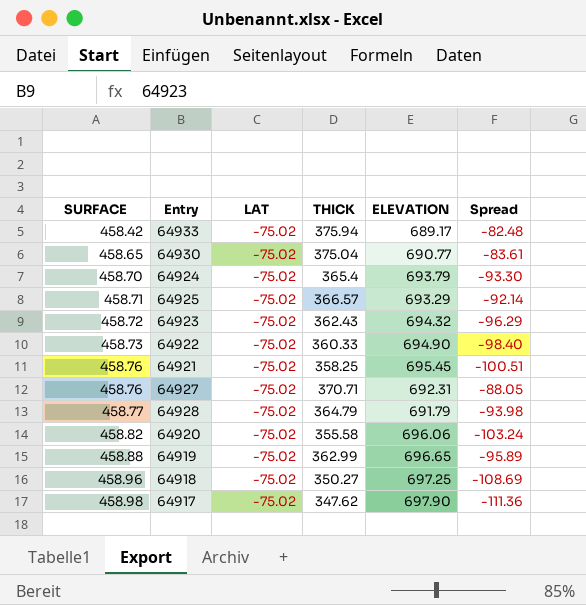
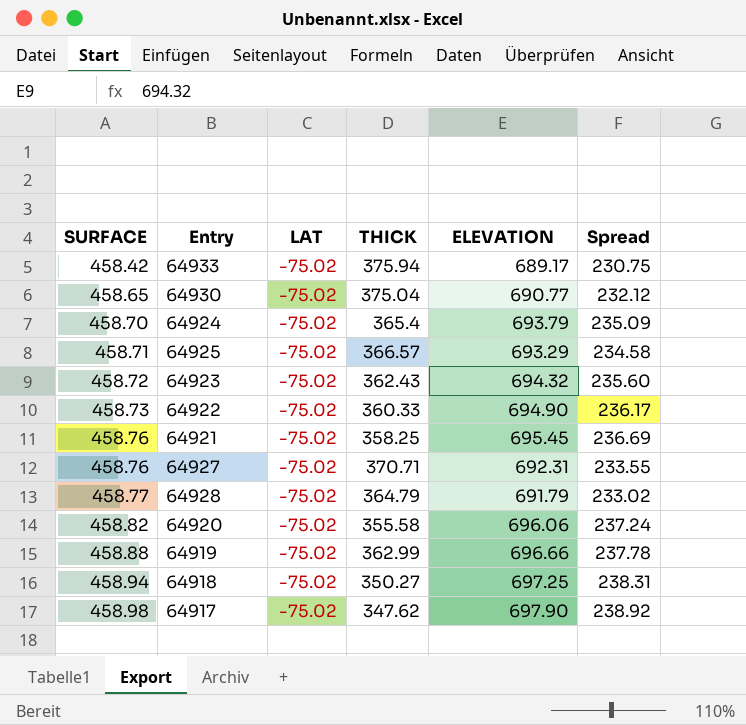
column Spread | formula: [THICK] - [SURFACE] -> [ELEVATION] - [SURFACE]
64919 | ELEVATION: 696.65 -> 696.66
64918 | SURFACE: 458.96 -> 458.94

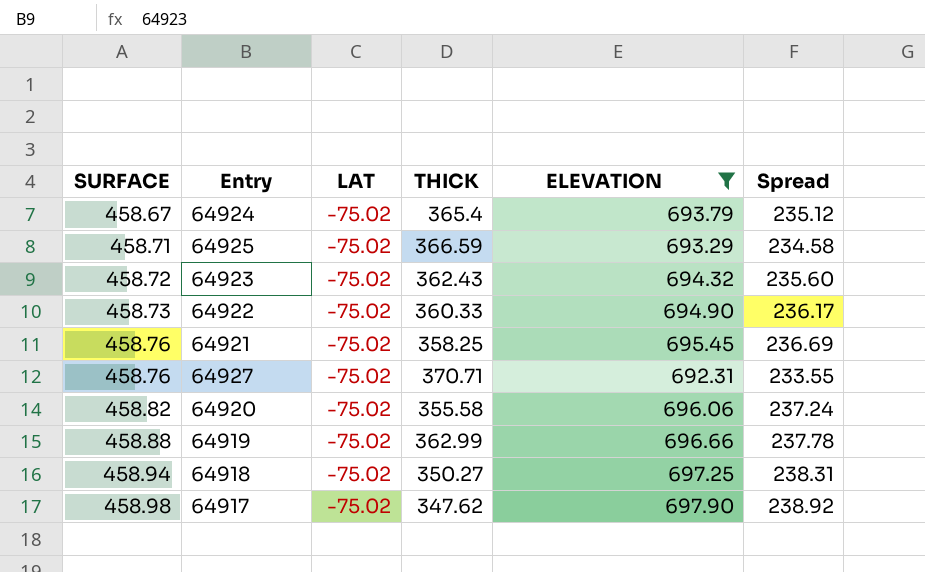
filter: none -> ELEVATION >= 692.31
64924 | SURFACE: 458.70 -> 458.67
64924 | Spread: 235.09 -> 235.12
64925 | THICK: 366.57 -> 366.59

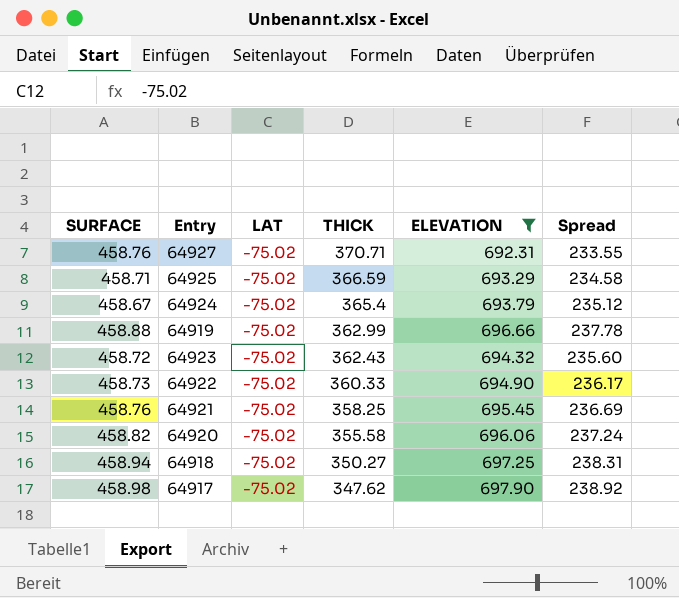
row order: SURFACE ascending -> THICK descending

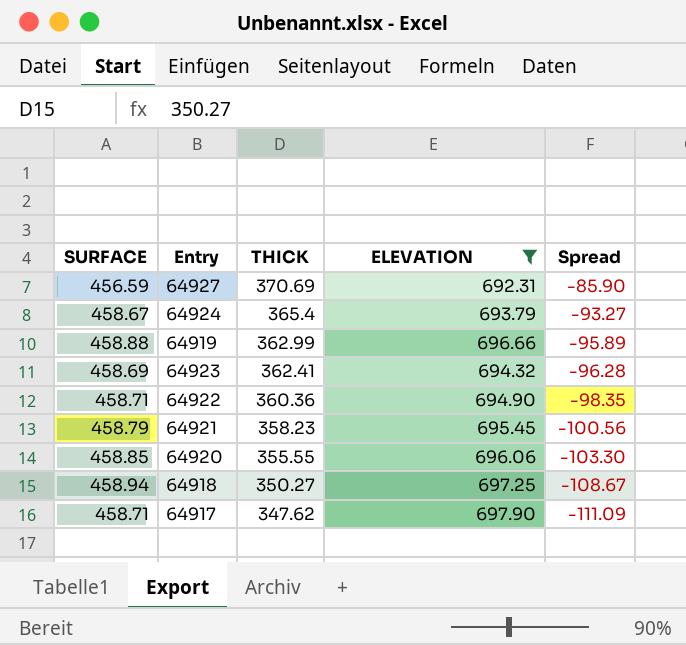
column LAT | position: 3 -> none
column Spread | formula: [ELEVATION] - [SURFACE] -> [THICK] - [SURFACE]
row 64925: 458.71 | -75.02 | 366.59 | 693.29 | 234.58 -> none
64927 | SURFACE: 458.76 -> 456.59
64927 | THICK: 370.71 -> 370.69
64923 | SURFACE: 458.72 -> 458.69
64923 | THICK: 362.43 -> 362.41
64922 | SURFACE: 458.73 -> 458.71
64922 | THICK: 360.33 -> 360.36
64921 | SURFACE: 458.76 -> 458.79
64921 | THICK: 358.25 -> 358.23
64920 | SURFACE: 458.82 -> 458.85
64920 | THICK: 355.58 -> 355.55
64917 | SURFACE: 458.98 -> 458.71

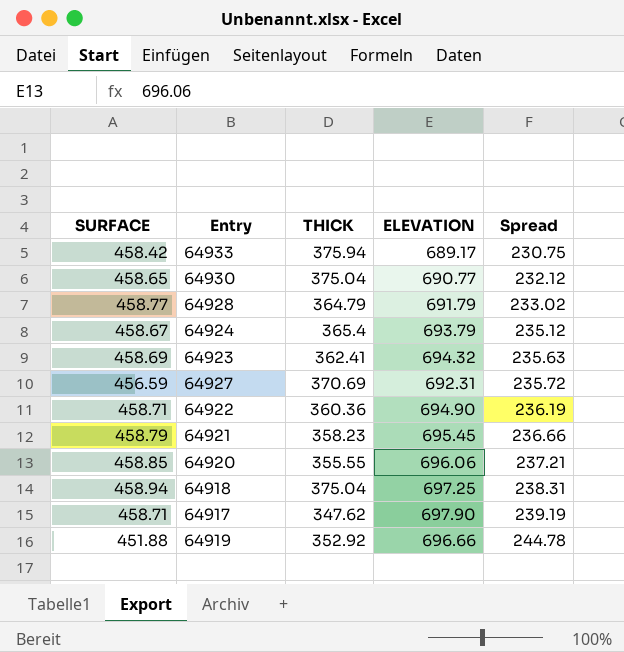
filter: ELEVATION >= 692.31 -> none
row order: THICK descending -> Spread ascending
column Spread | formula: [THICK] - [SURFACE] -> [ELEVATION] - [SURFACE]
64918 | THICK: 350.27 -> 375.04
64919 | SURFACE: 458.88 -> 451.88
64919 | THICK: 362.99 -> 352.92

